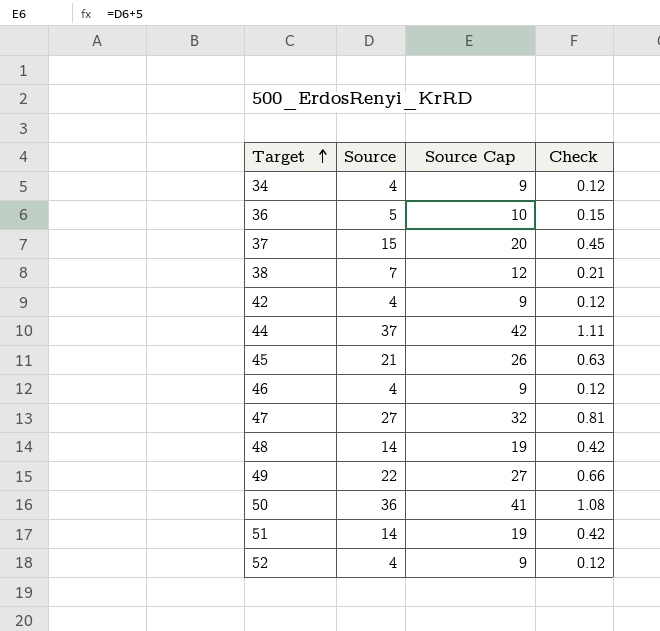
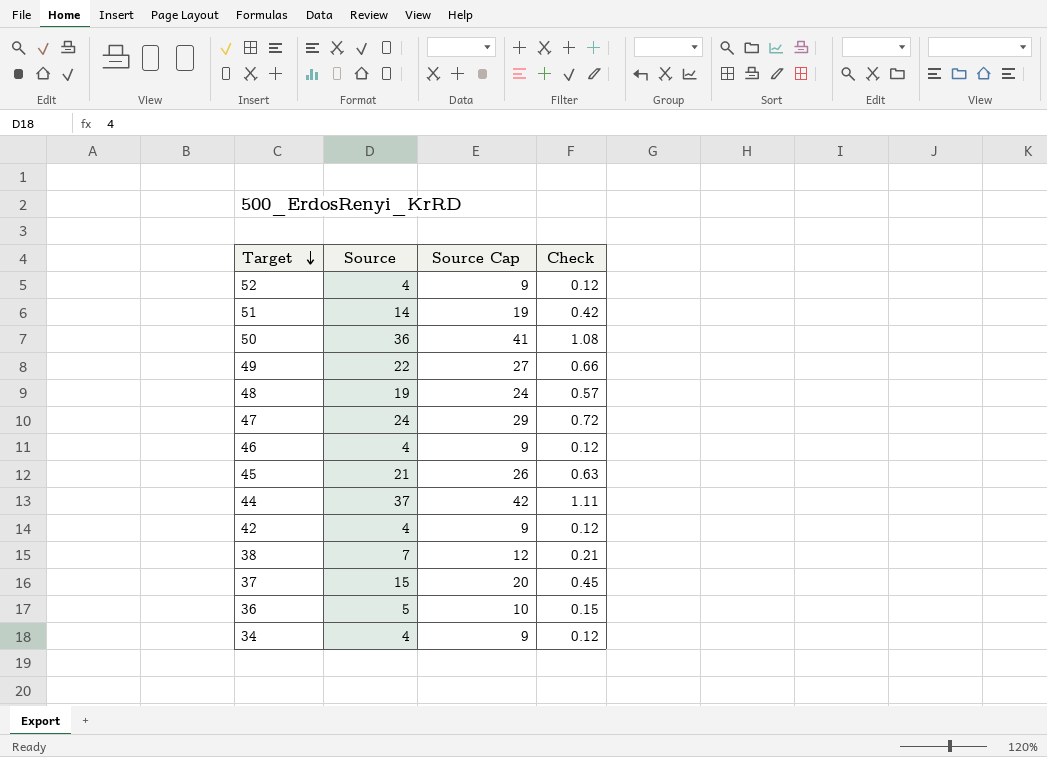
row order: Target ascending -> Target descending
48 | Source: 14 -> 19
48 | Source Cap: 19 -> 24
48 | Check: 0.42 -> 0.57
47 | Source: 27 -> 24
47 | Source Cap: 32 -> 29
47 | Check: 0.81 -> 0.72

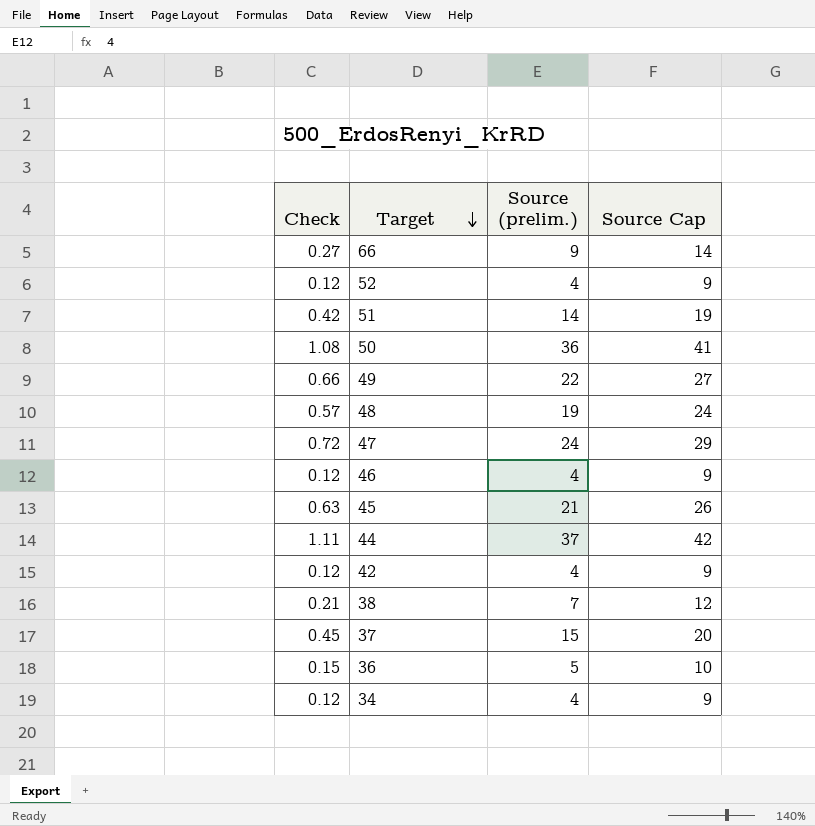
column Check | position: 4 -> 1
column name: Source -> Source (prelim.)
row 66: none -> 0.27 | 9 | 14

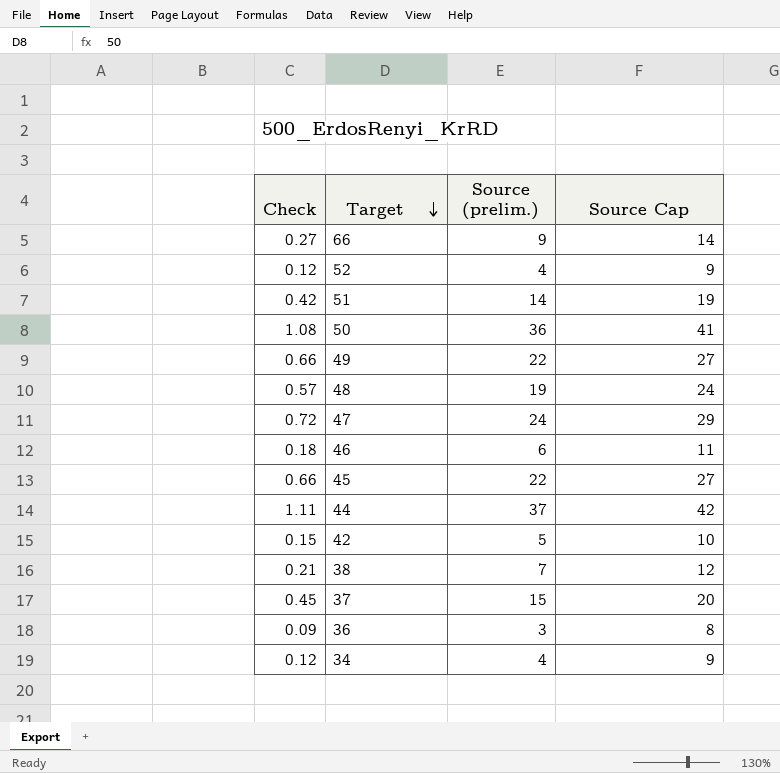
46 | Check: 0.12 -> 0.18
46 | Source (prelim.): 4 -> 6
46 | Source Cap: 9 -> 11
45 | Check: 0.63 -> 0.66
45 | Source (prelim.): 21 -> 22
45 | Source Cap: 26 -> 27
42 | Check: 0.12 -> 0.15
42 | Source (prelim.): 4 -> 5
42 | Source Cap: 9 -> 10
36 | Check: 0.15 -> 0.09
36 | Source (prelim.): 5 -> 3
36 | Source Cap: 10 -> 8

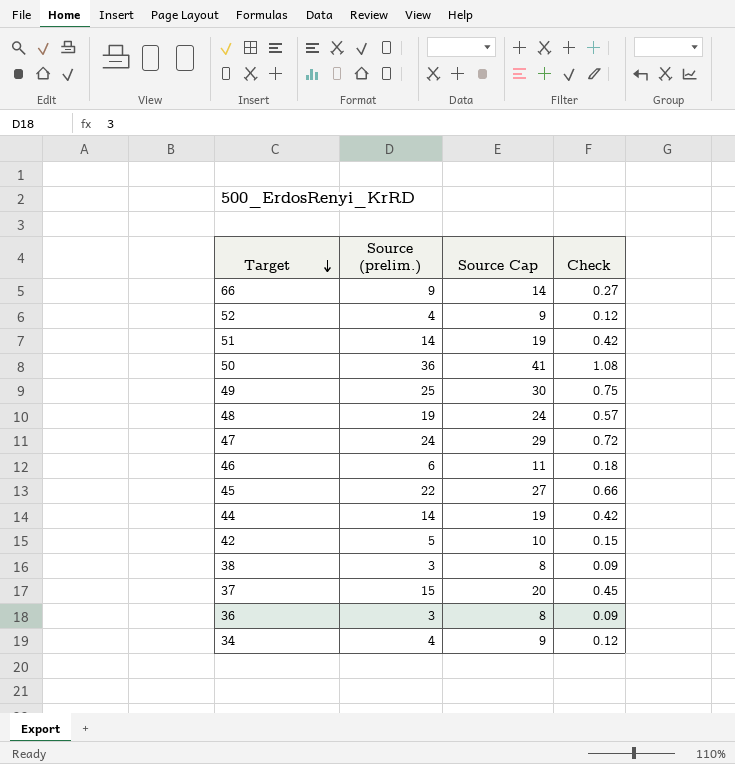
column Check | position: 1 -> 4
49 | Source (prelim.): 22 -> 25
49 | Source Cap: 27 -> 30
49 | Check: 0.66 -> 0.75
44 | Source (prelim.): 37 -> 14
44 | Source Cap: 42 -> 19
44 | Check: 1.11 -> 0.42
38 | Source (prelim.): 7 -> 3
38 | Source Cap: 12 -> 8
38 | Check: 0.21 -> 0.09

